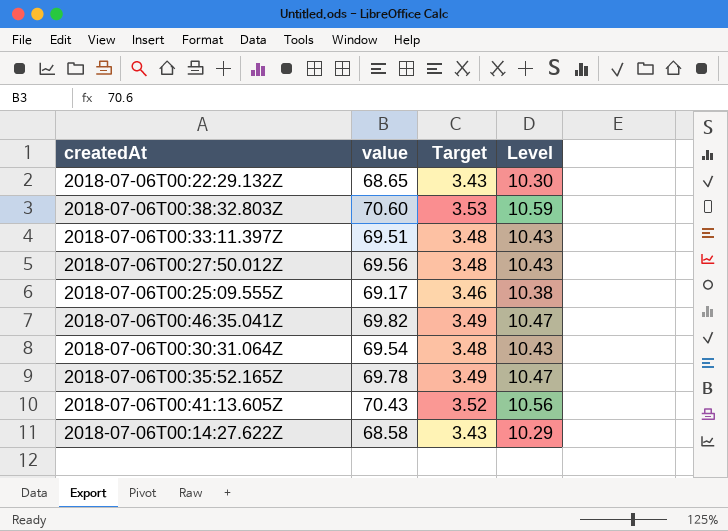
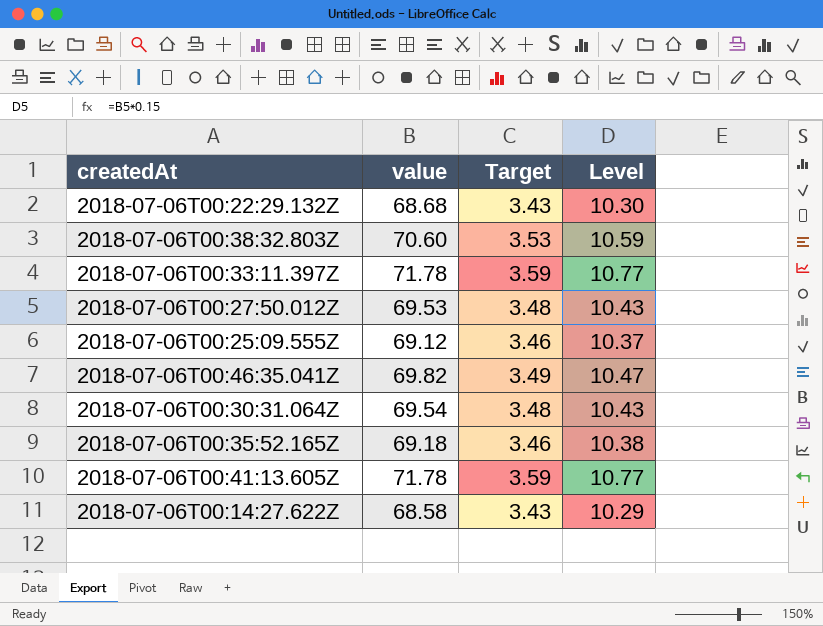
2018-07-06T00:22:29.132Z | value: 68.65 -> 68.68
2018-07-06T00:33:11.397Z | value: 69.51 -> 71.78
2018-07-06T00:33:11.397Z | Target: 3.48 -> 3.59
2018-07-06T00:33:11.397Z | Level: 10.43 -> 10.77
2018-07-06T00:27:50.012Z | value: 69.56 -> 69.53
2018-07-06T00:25:09.555Z | value: 69.17 -> 69.12
2018-07-06T00:25:09.555Z | Level: 10.38 -> 10.37
2018-07-06T00:35:52.165Z | value: 69.78 -> 69.18
2018-07-06T00:35:52.165Z | Target: 3.49 -> 3.46
2018-07-06T00:35:52.165Z | Level: 10.47 -> 10.38
2018-07-06T00:41:13.605Z | value: 70.43 -> 71.78
2018-07-06T00:41:13.605Z | Target: 3.52 -> 3.59
2018-07-06T00:41:13.605Z | Level: 10.56 -> 10.77

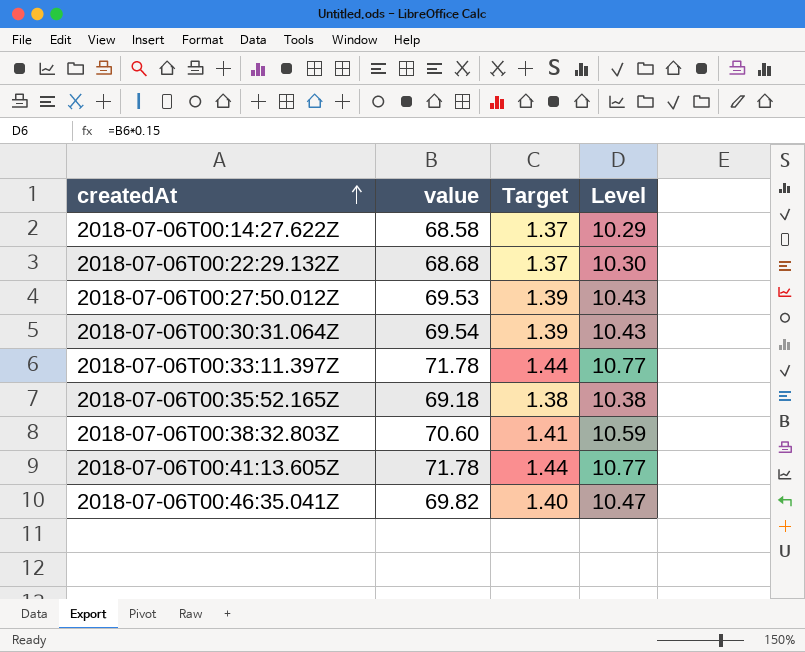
row order: none -> createdAt ascending
column Target | formula: [value] * 0.05 -> [value] * 0.02
row 2018-07-06T00:25:09.555Z: 69.12 | 3.46 | 10.37 -> none

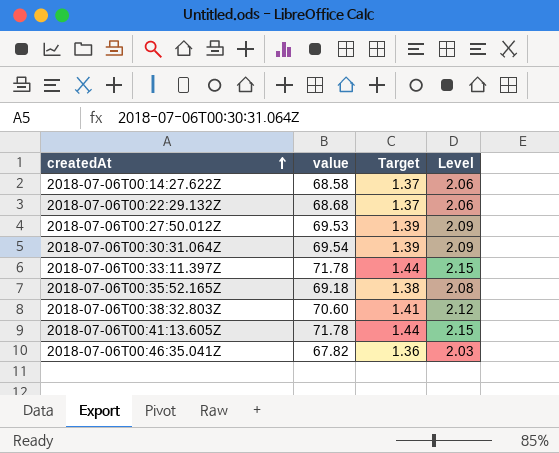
column Level | formula: [value] * 0.15 -> [value] * 0.03
2018-07-06T00:46:35.041Z | value: 69.82 -> 67.82
2018-07-06T00:46:35.041Z | Target: 1.40 -> 1.36

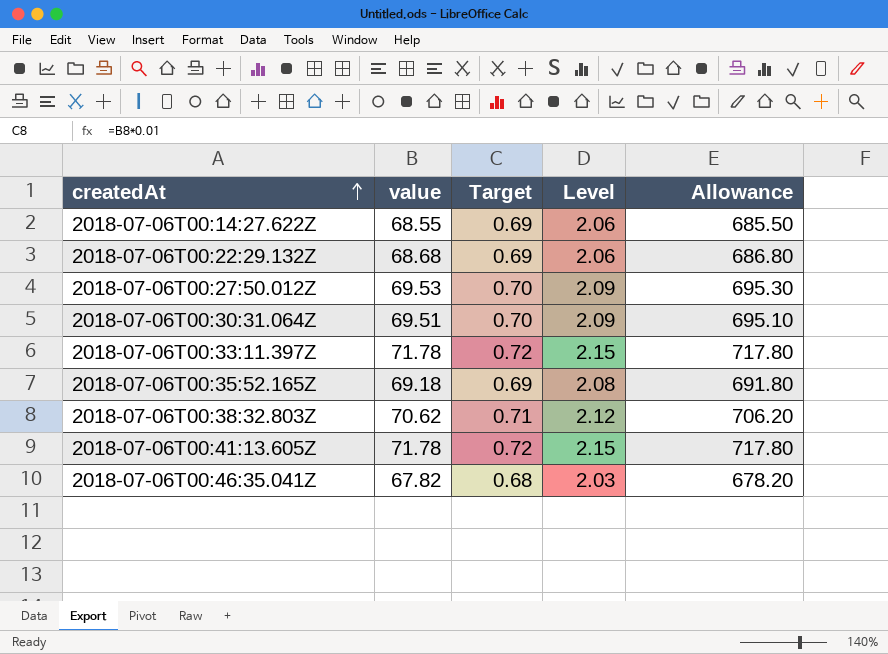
column Target | formula: [value] * 0.02 -> [value] * 0.01
column Allowance | formula: none -> [value] * 10
2018-07-06T00:14:27.622Z | value: 68.58 -> 68.55
2018-07-06T00:30:31.064Z | value: 69.54 -> 69.51
2018-07-06T00:38:32.803Z | value: 70.60 -> 70.62

